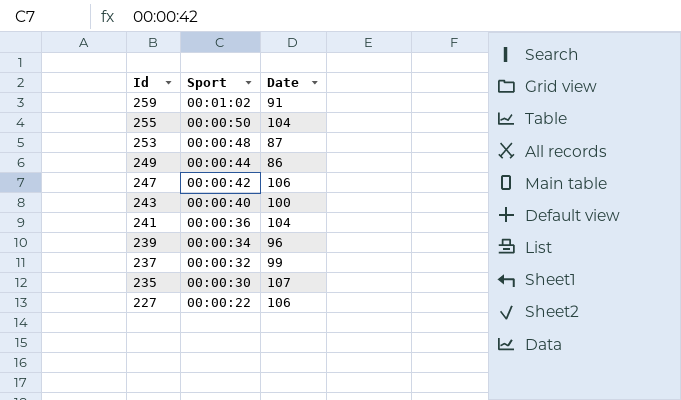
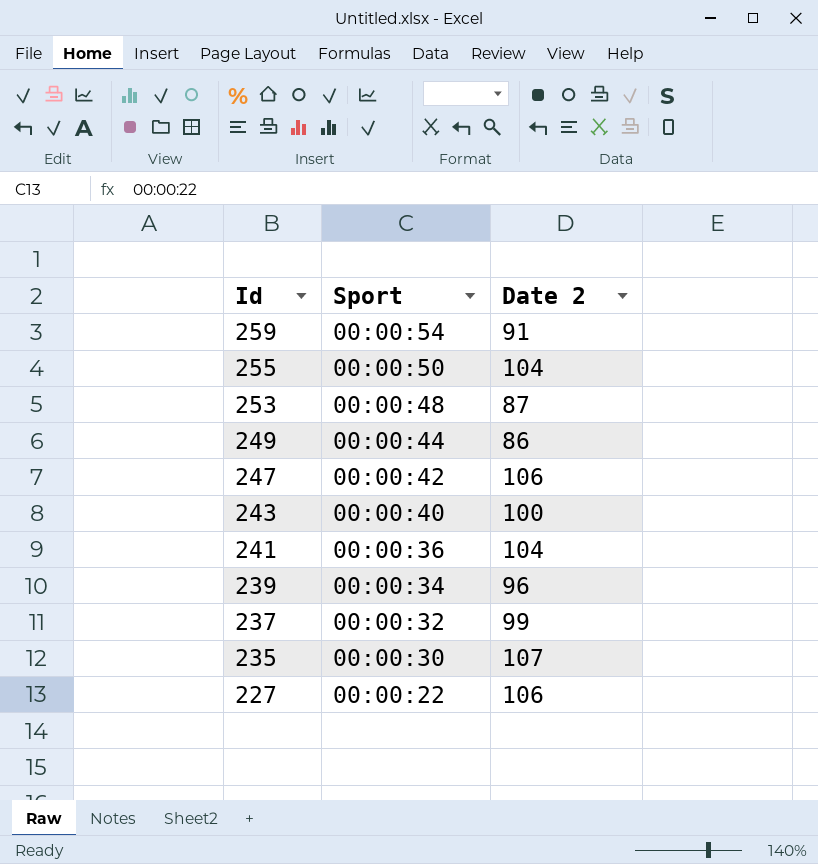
column name: Date -> Date 2
259 | Sport: 00:01:02 -> 00:00:54

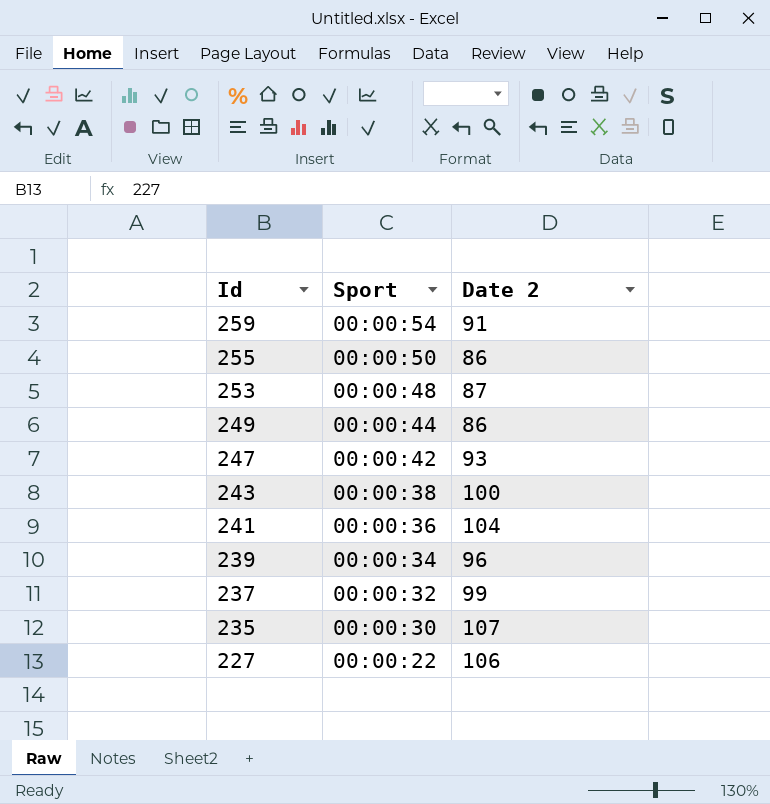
255 | Date 2: 104 -> 86
247 | Date 2: 106 -> 93
243 | Sport: 00:00:40 -> 00:00:38

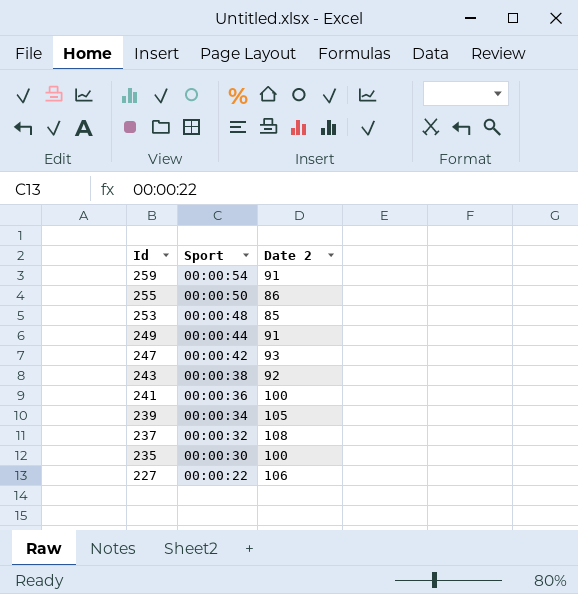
253 | Date 2: 87 -> 85
249 | Date 2: 86 -> 91
243 | Date 2: 100 -> 92
241 | Date 2: 104 -> 100
239 | Date 2: 96 -> 105
237 | Date 2: 99 -> 108
235 | Date 2: 107 -> 100

